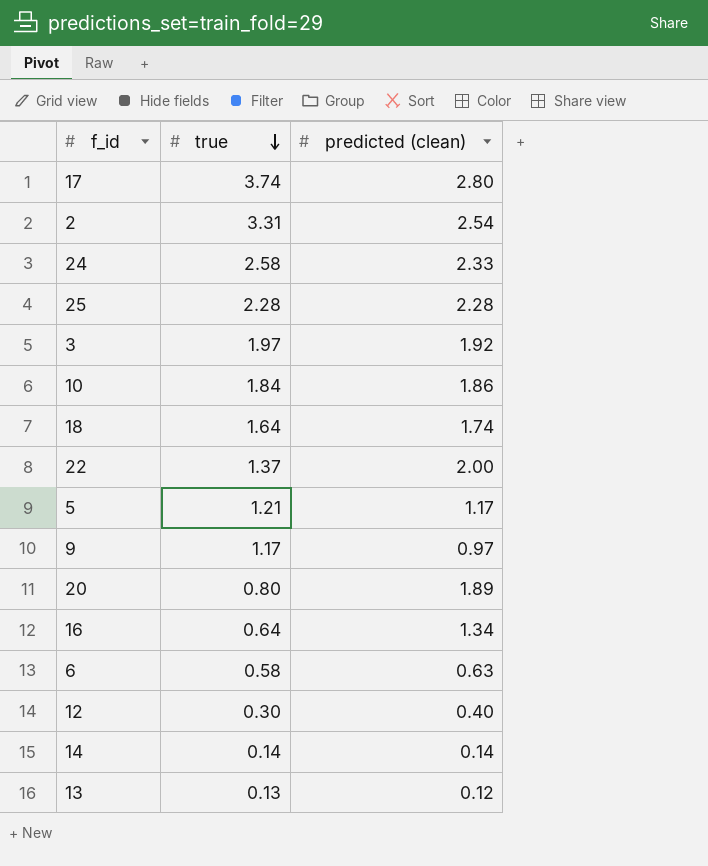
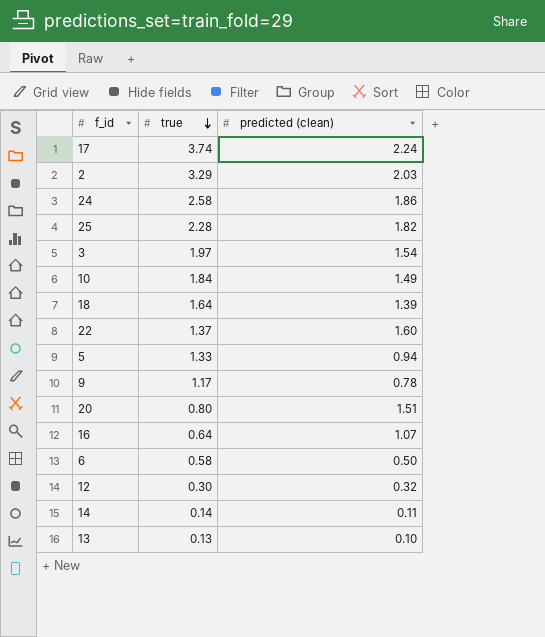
17 | predicted (clean): 2.80 -> 2.24
2 | true: 3.31 -> 3.29
2 | predicted (clean): 2.54 -> 2.03
24 | predicted (clean): 2.33 -> 1.86
25 | predicted (clean): 2.28 -> 1.82
3 | predicted (clean): 1.92 -> 1.54
10 | predicted (clean): 1.86 -> 1.49
18 | predicted (clean): 1.74 -> 1.39
22 | predicted (clean): 2.00 -> 1.60
5 | true: 1.21 -> 1.33
5 | predicted (clean): 1.17 -> 0.94
9 | predicted (clean): 0.97 -> 0.78
20 | predicted (clean): 1.89 -> 1.51
16 | predicted (clean): 1.34 -> 1.07
6 | predicted (clean): 0.63 -> 0.50
12 | predicted (clean): 0.40 -> 0.32
14 | predicted (clean): 0.14 -> 0.11
13 | predicted (clean): 0.12 -> 0.10

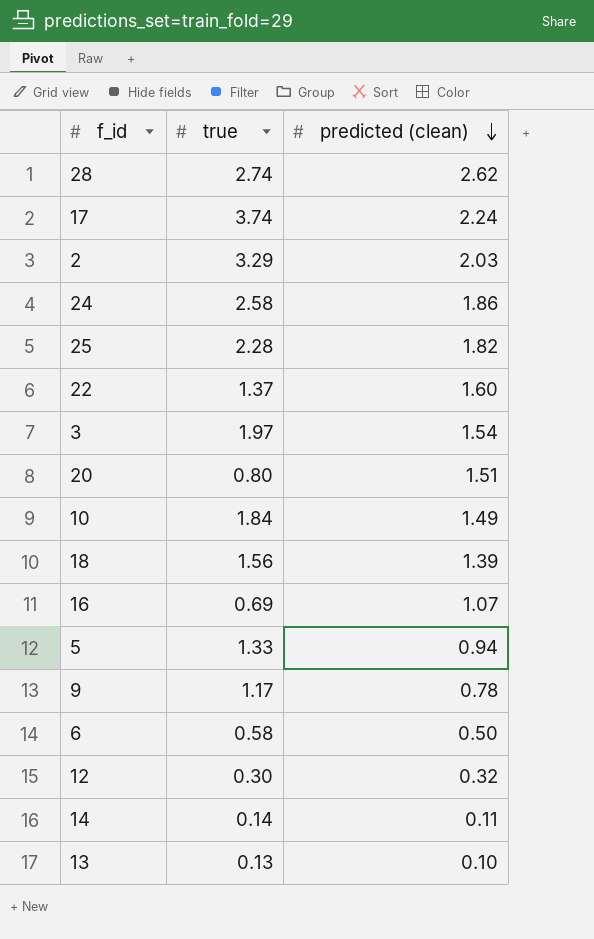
row order: true descending -> predicted (clean) descending
row 28: none -> 2.74 | 2.62
18 | true: 1.64 -> 1.56
16 | true: 0.64 -> 0.69

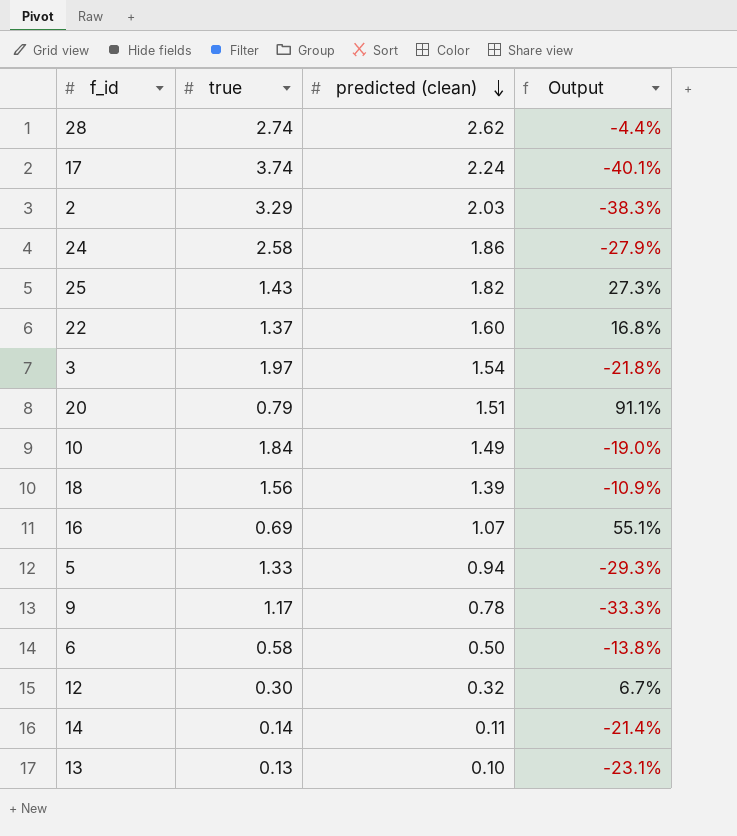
column Output | formula: none -> ([predicted (clean)] - [true]) / [true]
25 | true: 2.28 -> 1.43
20 | true: 0.80 -> 0.79

